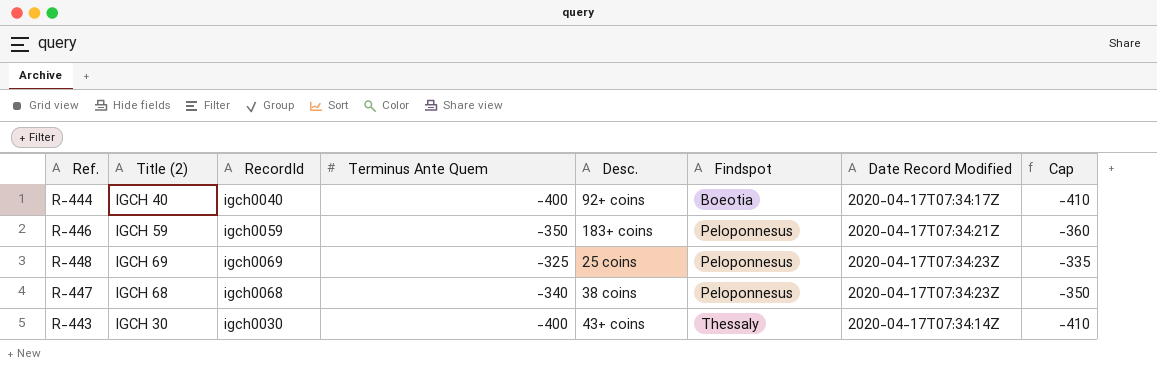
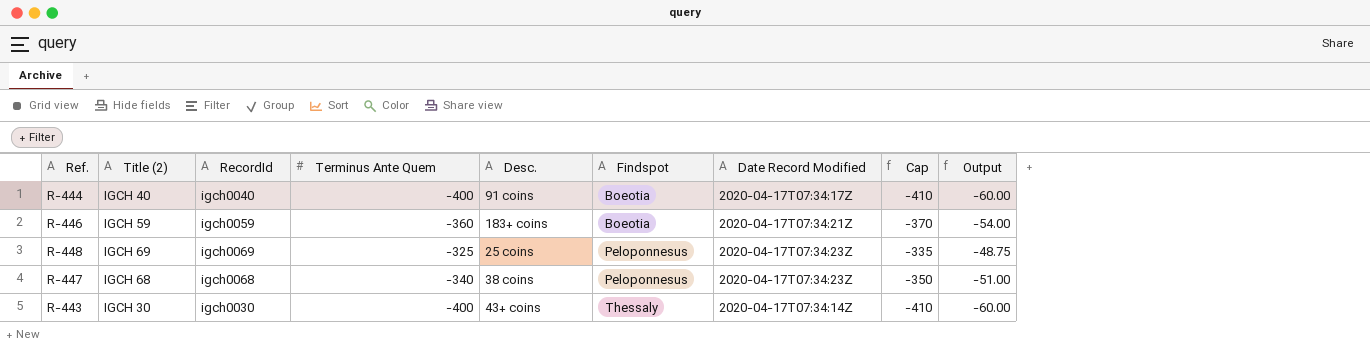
column Output | formula: none -> [Terminus Ante Quem] * 0.15
R-444 | Desc.: 92+ coins -> 91 coins
R-446 | Terminus Ante Quem: -350 -> -360
R-446 | Findspot: Peloponnesus -> Boeotia
R-446 | Cap: -360 -> -370

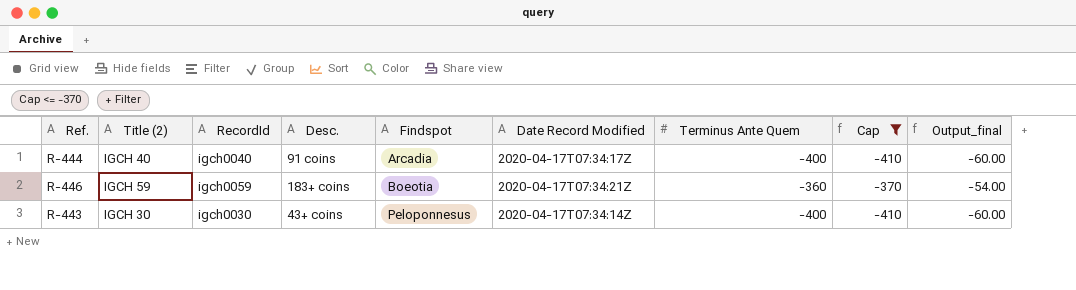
filter: none -> Cap <= -370
column Terminus Ante Quem | position: 4 -> 7
column name: Output -> Output_final
R-444 | Findspot: Boeotia -> Arcadia
R-443 | Findspot: Thessaly -> Peloponnesus

